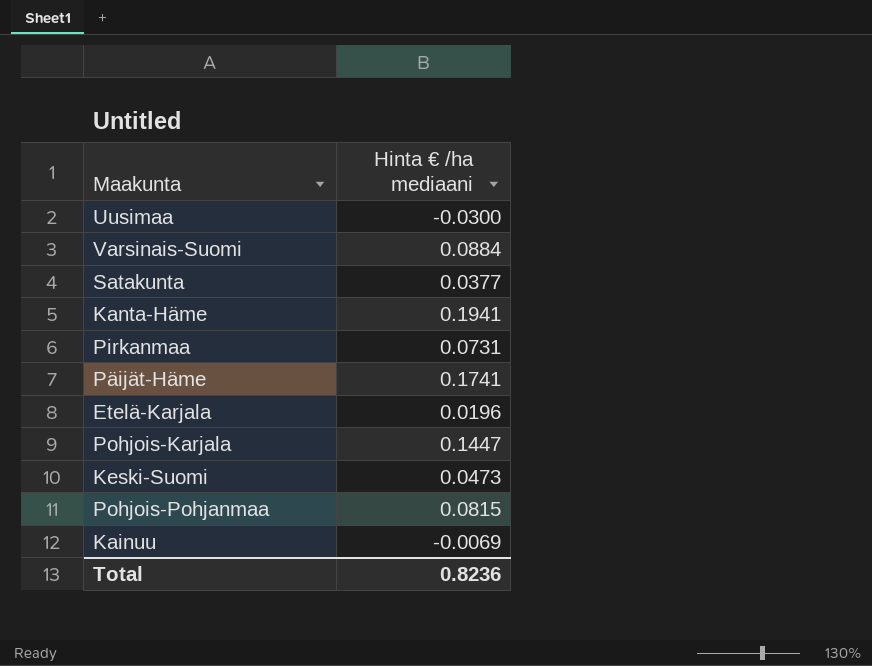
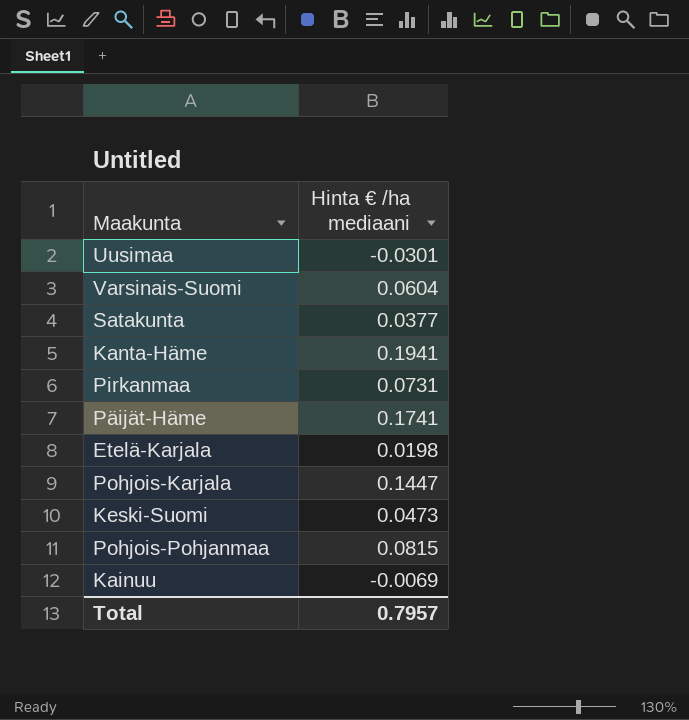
Uusimaa | Hinta € /ha mediaani: -0.0300 -> -0.0301
Varsinais-Suomi | Hinta € /ha mediaani: 0.0884 -> 0.0604
Etelä-Karjala | Hinta € /ha mediaani: 0.0196 -> 0.0198
Total | Hinta € /ha mediaani: 0.8236 -> 0.7957

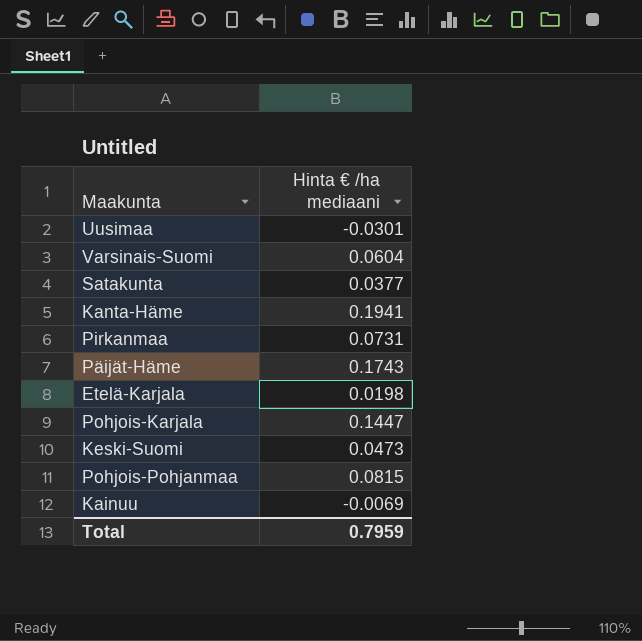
Päijät-Häme | Hinta € /ha mediaani: 0.1741 -> 0.1743
Total | Hinta € /ha mediaani: 0.7957 -> 0.7959

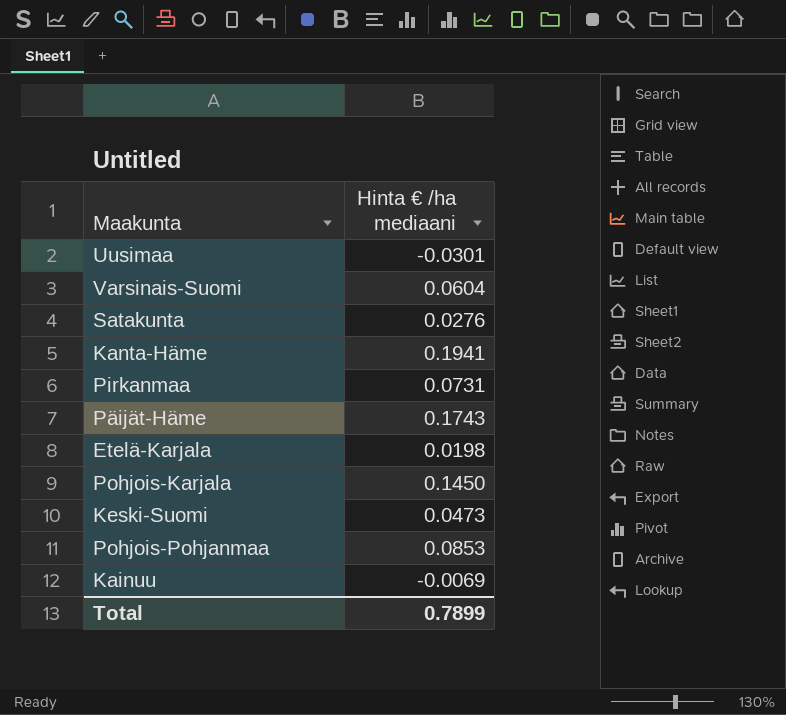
Satakunta | Hinta € /ha mediaani: 0.0377 -> 0.0276
Pohjois-Karjala | Hinta € /ha mediaani: 0.1447 -> 0.1450
Pohjois-Pohjanmaa | Hinta € /ha mediaani: 0.0815 -> 0.0853
Total | Hinta € /ha mediaani: 0.7959 -> 0.7899

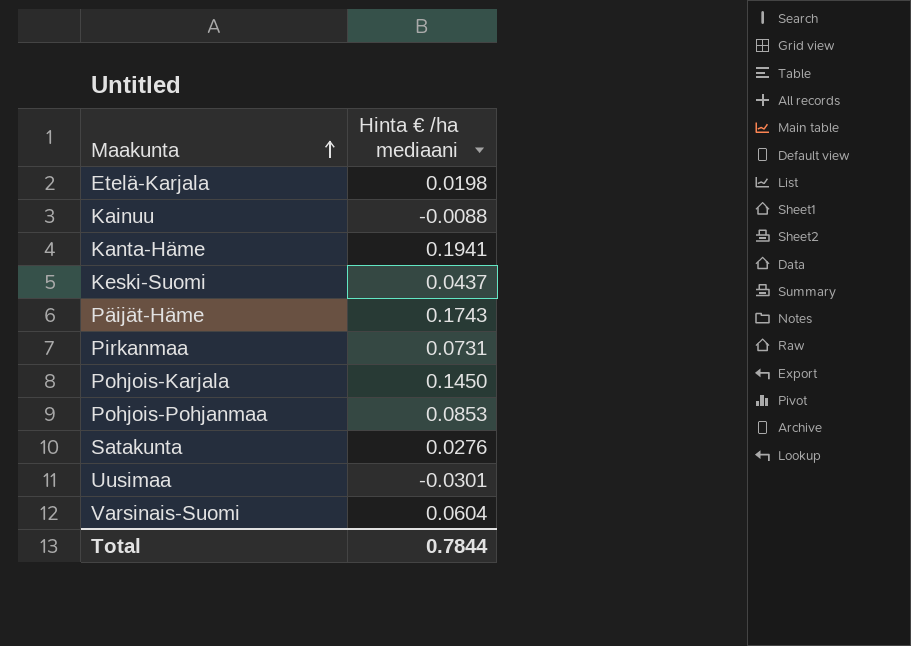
row order: none -> Maakunta ascending
Kainuu | Hinta € /ha mediaani: -0.0069 -> -0.0088
Keski-Suomi | Hinta € /ha mediaani: 0.0473 -> 0.0437
Total | Hinta € /ha mediaani: 0.7899 -> 0.7844

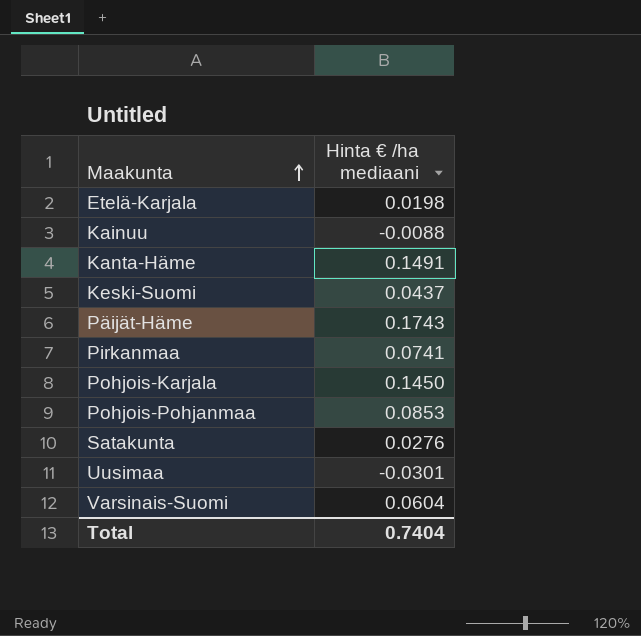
Kanta-Häme | Hinta € /ha mediaani: 0.1941 -> 0.1491
Pirkanmaa | Hinta € /ha mediaani: 0.0731 -> 0.0741
Total | Hinta € /ha mediaani: 0.7844 -> 0.7404

